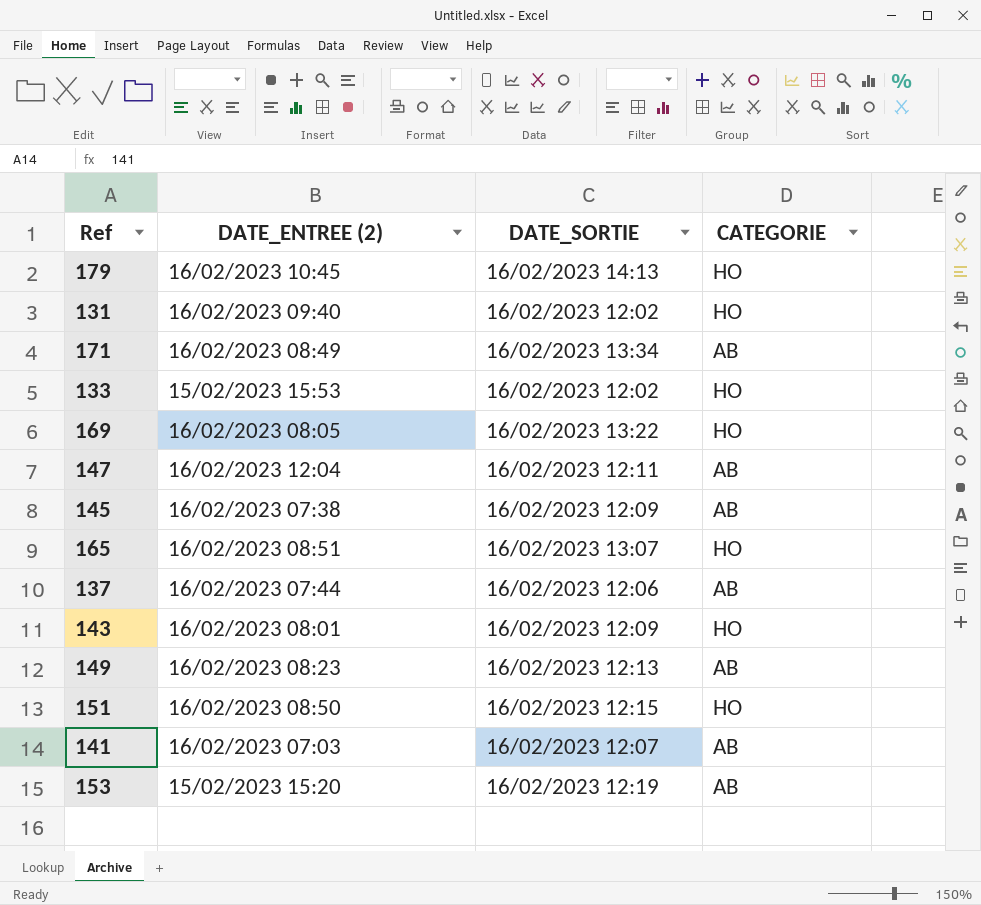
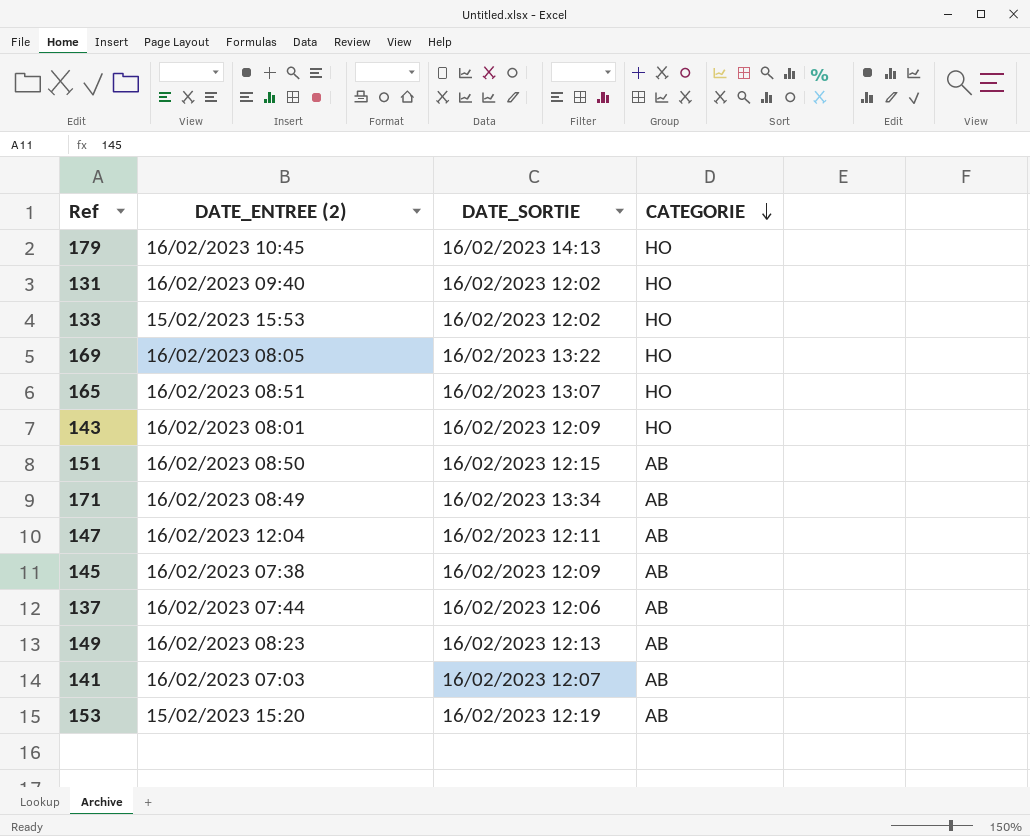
row order: none -> CATEGORIE descending
151 | CATEGORIE: HO -> AB

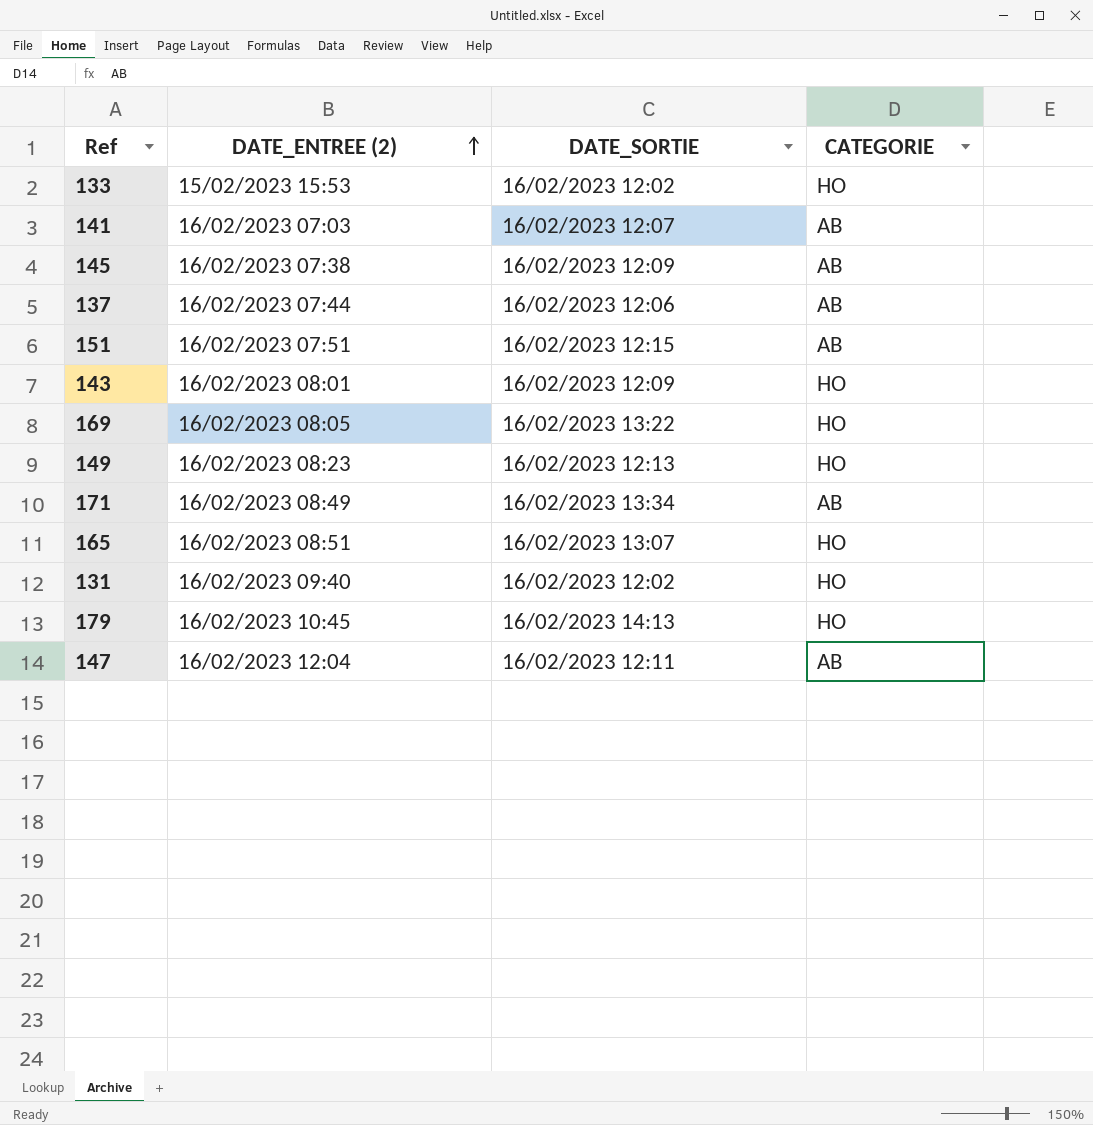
row order: CATEGORIE descending -> DATE_ENTREE (2) ascending
row 153: 15/02/2023 15:20 | 16/02/2023 12:19 | AB -> none
151 | DATE_ENTREE (2): 16/02/2023 08:50 -> 16/02/2023 07:51
149 | CATEGORIE: AB -> HO

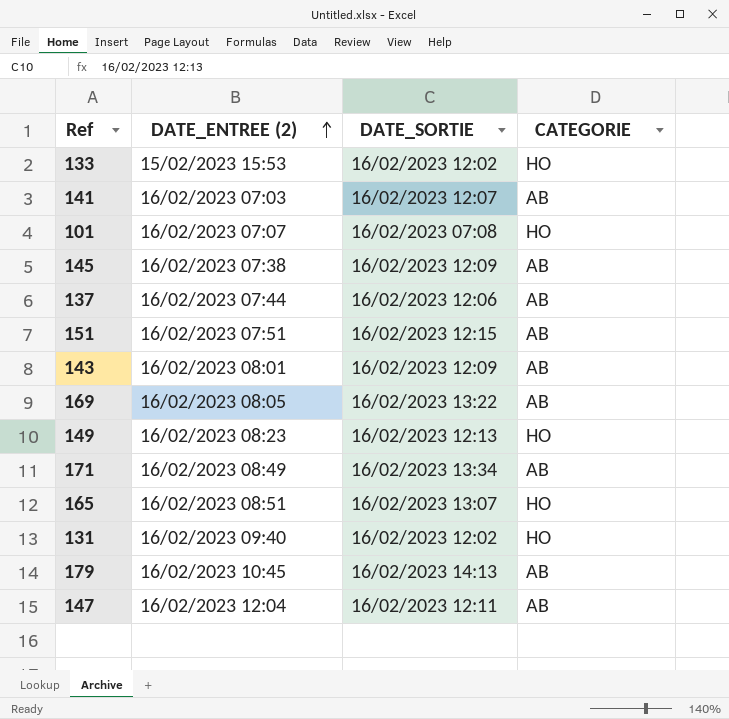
row 101: none -> 16/02/2023 07:07 | 16/02/2023 07:08 | HO
143 | CATEGORIE: HO -> AB
169 | CATEGORIE: HO -> AB
179 | CATEGORIE: HO -> AB

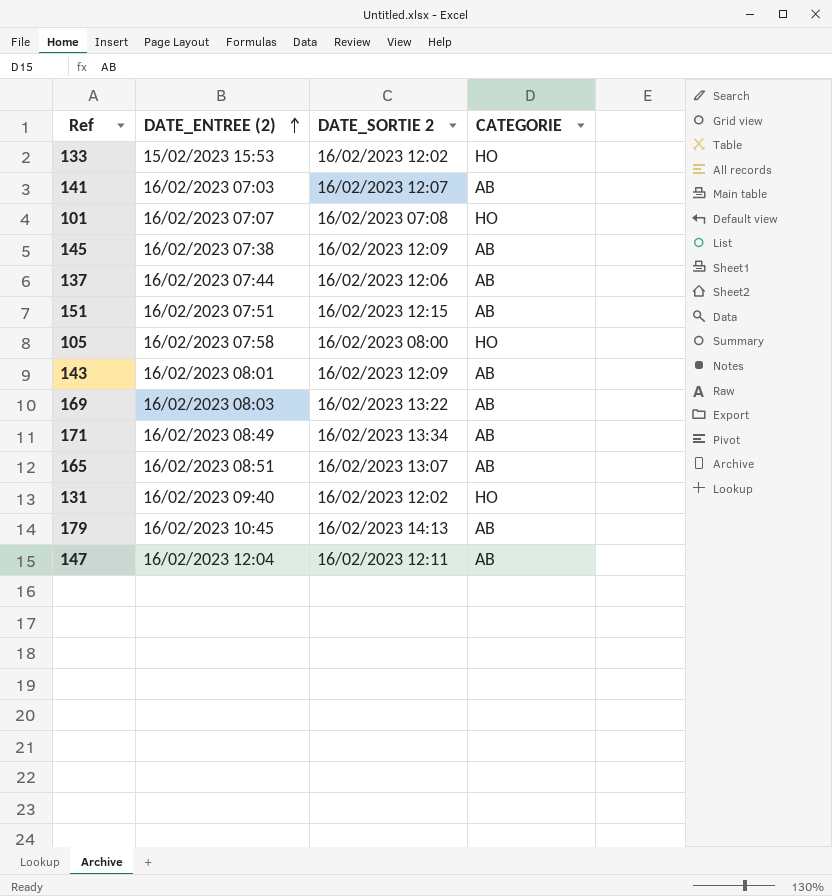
column name: DATE_SORTIE -> DATE_SORTIE 2
row 149: 16/02/2023 08:23 | 16/02/2023 12:13 | HO -> none
row 105: none -> 16/02/2023 07:58 | 16/02/2023 08:00 | HO
169 | DATE_ENTREE (2): 16/02/2023 08:05 -> 16/02/2023 08:03
165 | CATEGORIE: HO -> AB

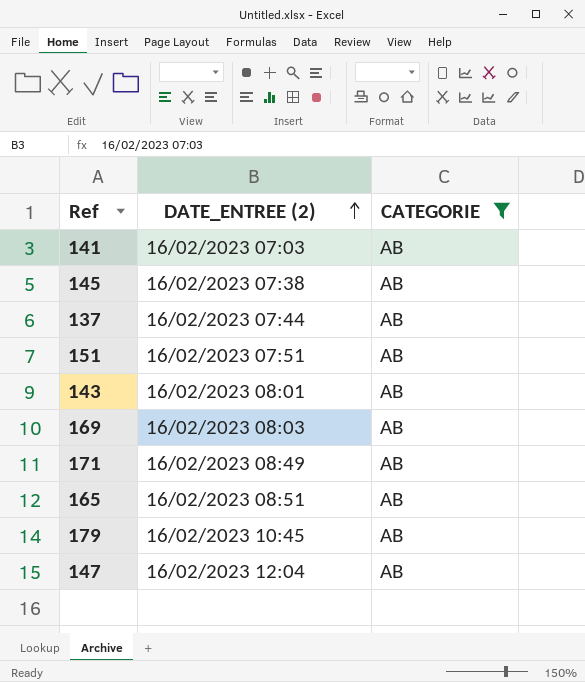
filter: none -> CATEGORIE = AB
column DATE_SORTIE 2 | position: 3 -> none

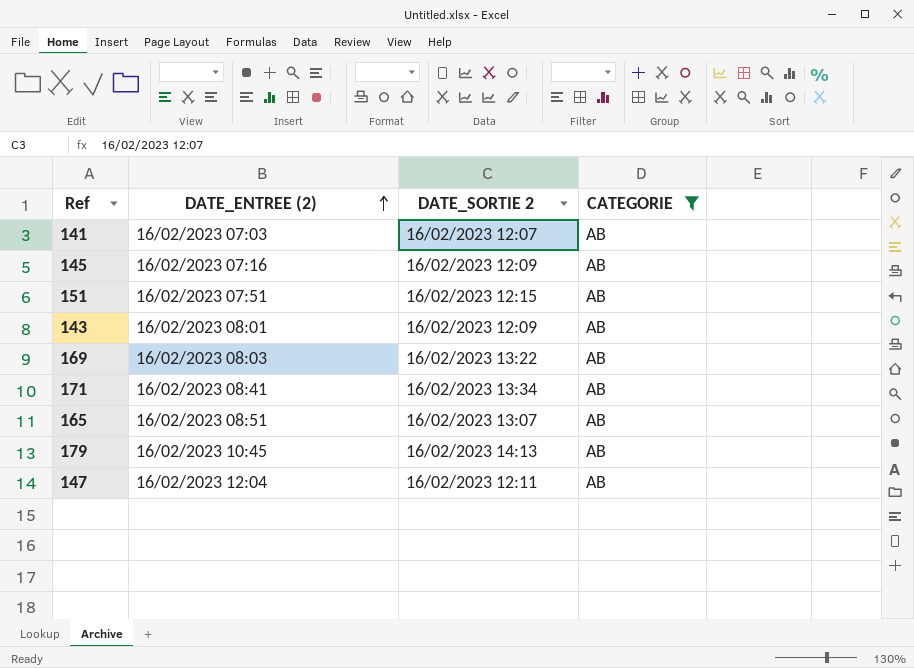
column DATE_SORTIE 2 | position: none -> 3
row 137: 16/02/2023 07:44 | AB -> none
145 | DATE_ENTREE (2): 16/02/2023 07:38 -> 16/02/2023 07:16
171 | DATE_ENTREE (2): 16/02/2023 08:49 -> 16/02/2023 08:41

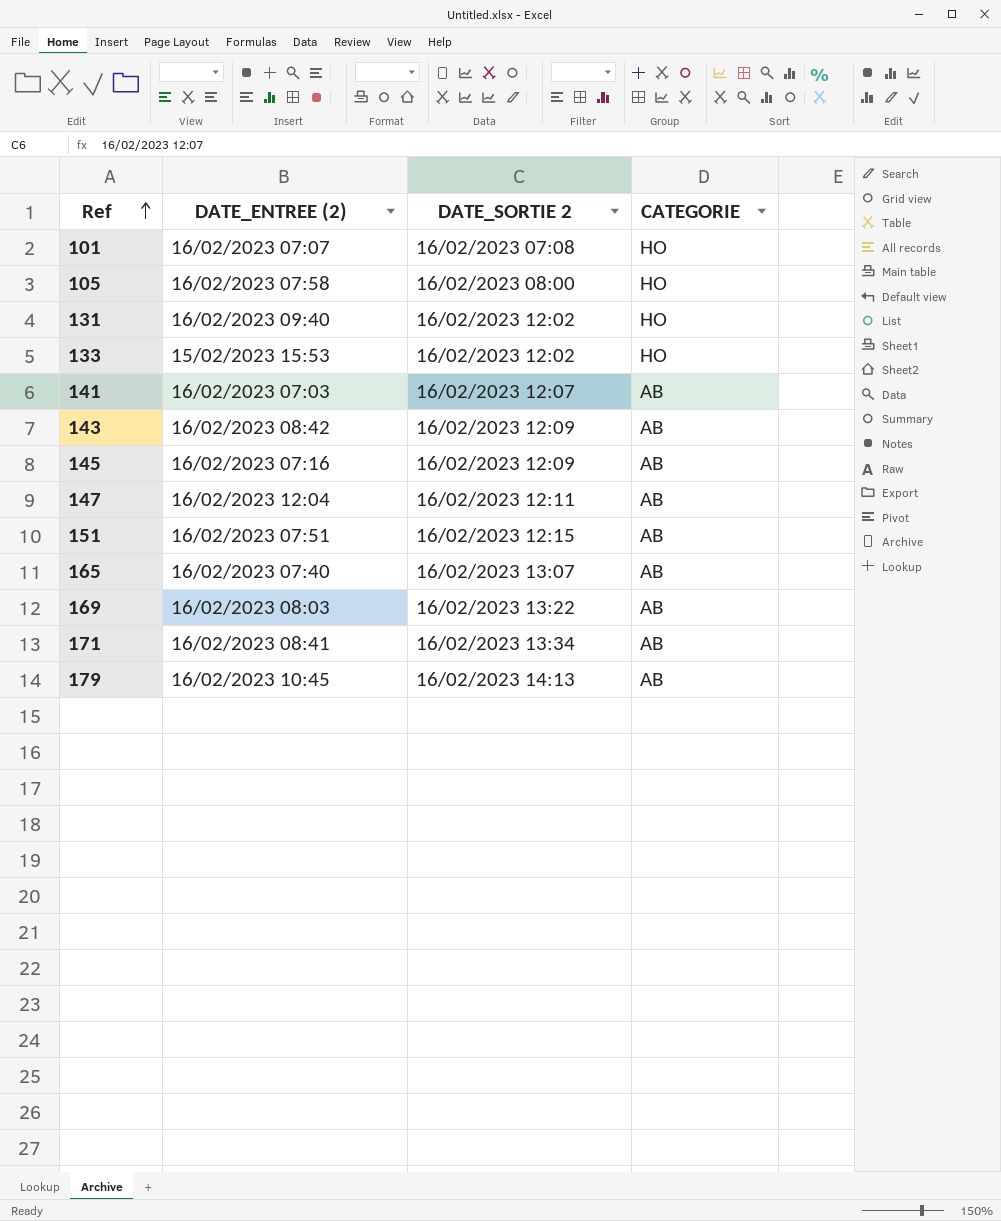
filter: CATEGORIE = AB -> none
row order: DATE_ENTREE (2) ascending -> Ref ascending
143 | DATE_ENTREE (2): 16/02/2023 08:01 -> 16/02/2023 08:42
165 | DATE_ENTREE (2): 16/02/2023 08:51 -> 16/02/2023 07:40

